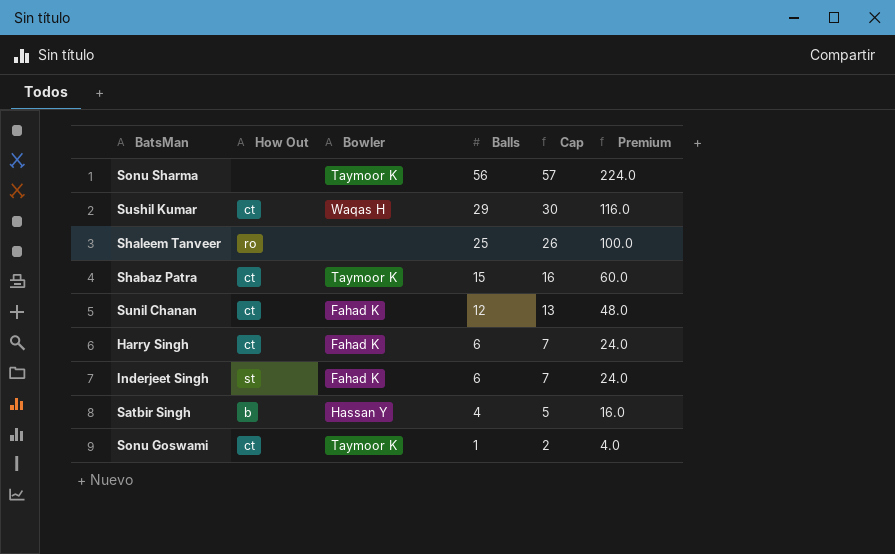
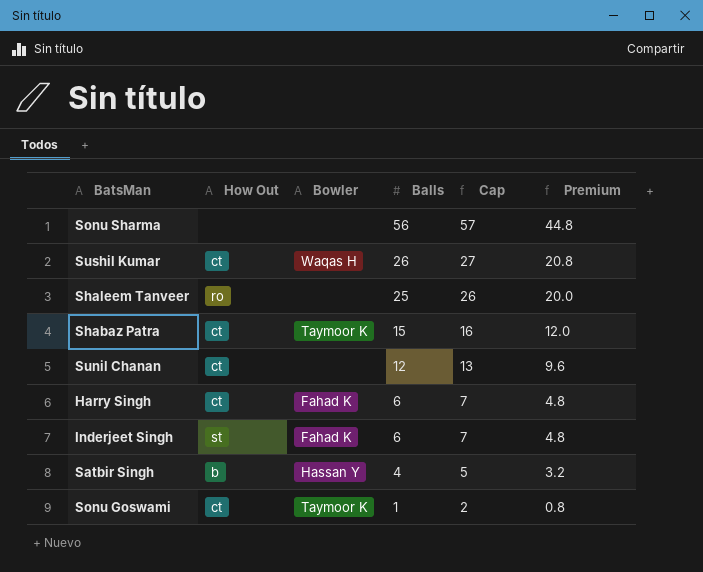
column Premium | formula: [Balls] * 4 -> [Balls] * 0.8
Sonu Sharma | Bowler: Taymoor K -> none
Sushil Kumar | Balls: 29 -> 26
Sushil Kumar | Cap: 30 -> 27
Sunil Chanan | Bowler: Fahad K -> none

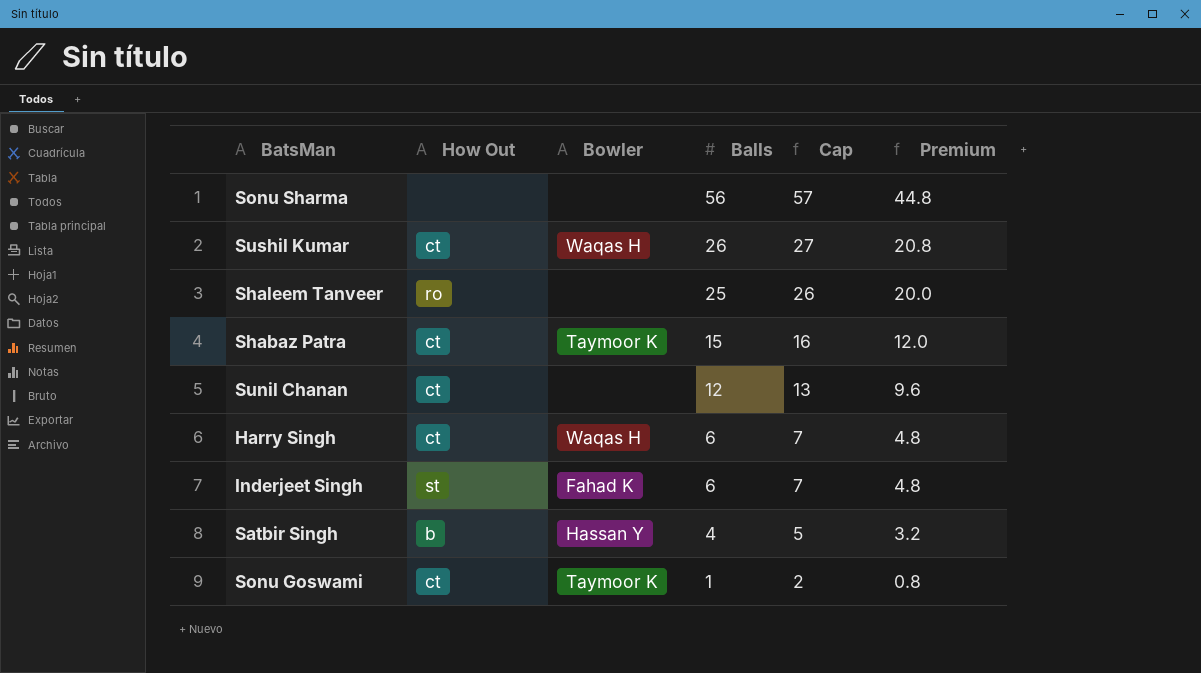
Harry Singh | Bowler: Fahad K -> Waqas H

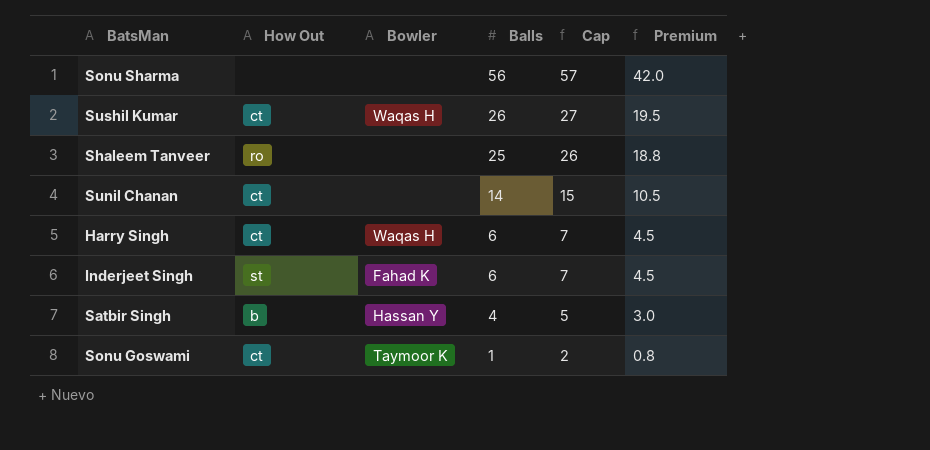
column Premium | formula: [Balls] * 0.8 -> [Balls] * 0.75
row Shabaz Patra: ct | Taymoor K | 15 | 16 | 12.0 -> none
Sunil Chanan | Balls: 12 -> 14
Sunil Chanan | Cap: 13 -> 15

